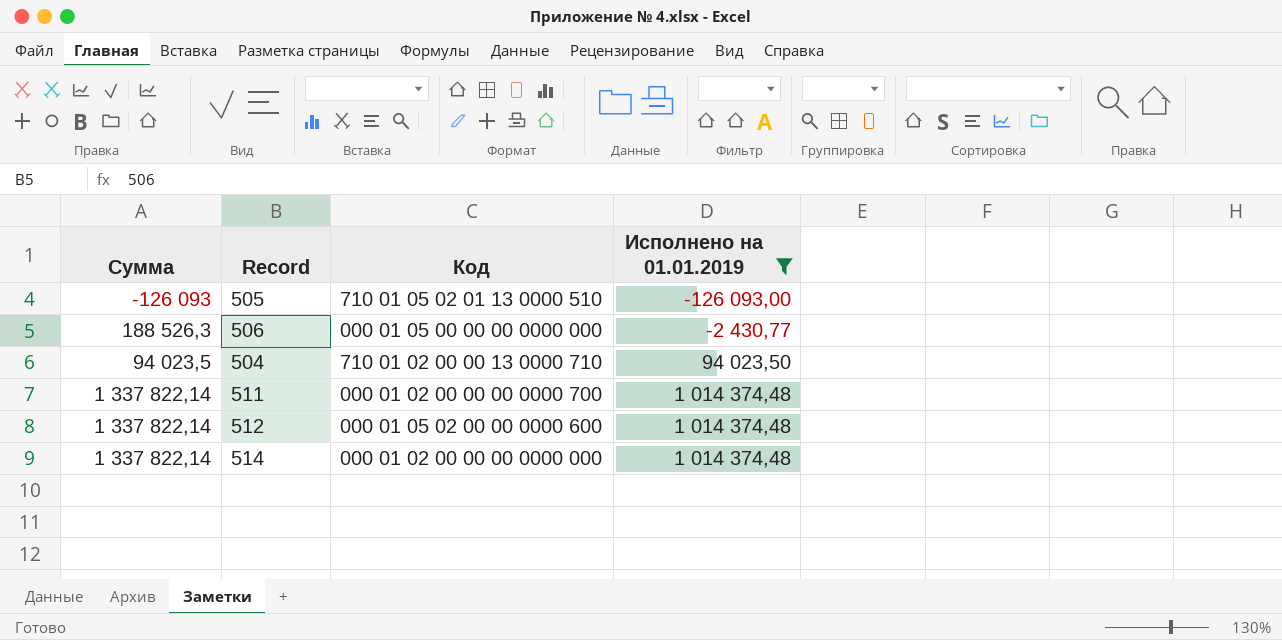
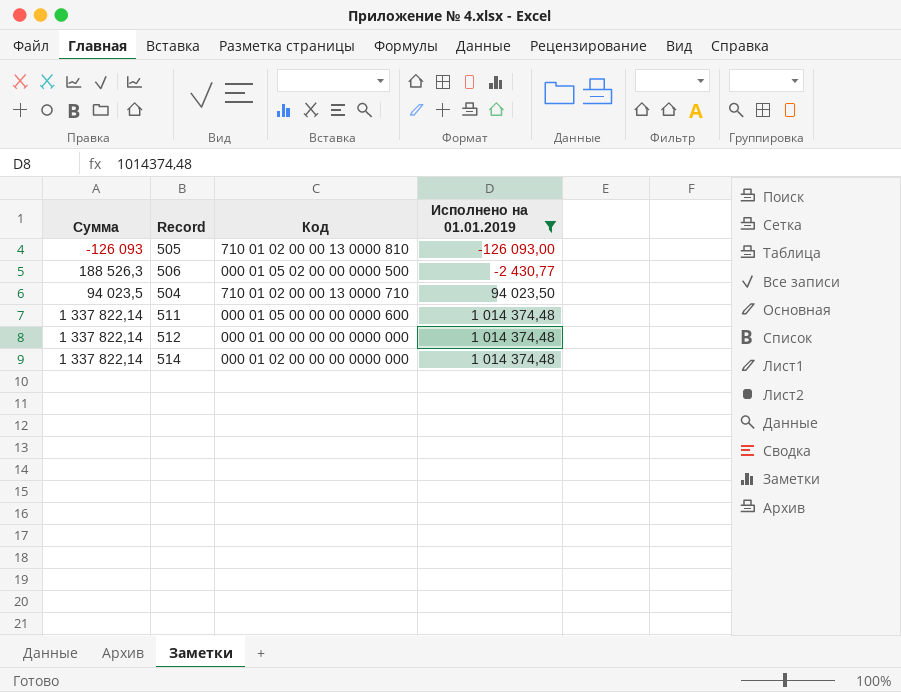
505 | Код: 710 01 05 02 01 13 0000 510 -> 710 01 02 00 00 13 0000 810
506 | Код: 000 01 05 00 00 00 0000 000 -> 000 01 05 02 00 00 0000 500
511 | Код: 000 01 02 00 00 00 0000 700 -> 000 01 05 00 00 00 0000 600
512 | Код: 000 01 05 02 00 00 0000 600 -> 000 01 00 00 00 00 0000 000

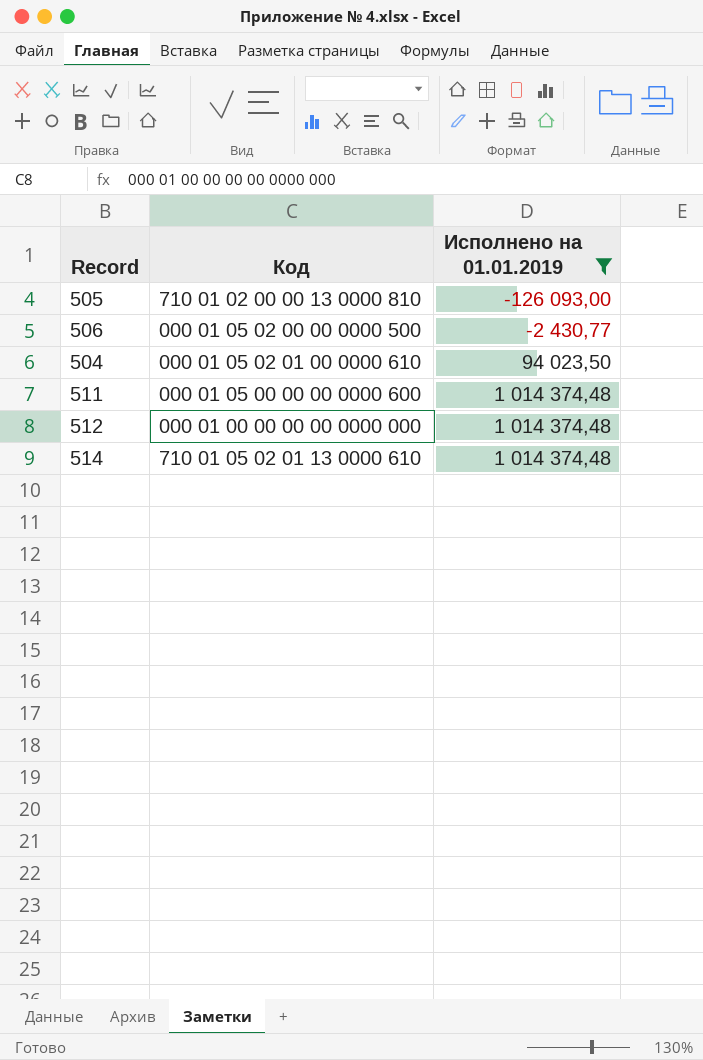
column Сумма | position: 1 -> none
504 | Код: 710 01 02 00 00 13 0000 710 -> 000 01 05 02 01 00 0000 610
514 | Код: 000 01 02 00 00 00 0000 000 -> 710 01 05 02 01 13 0000 610

